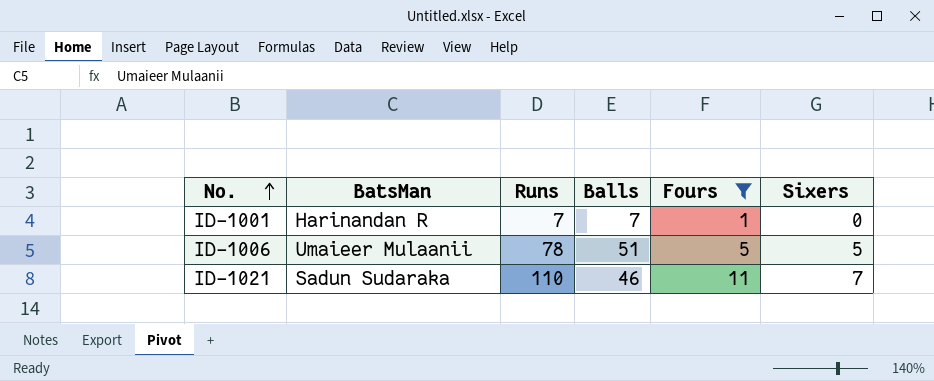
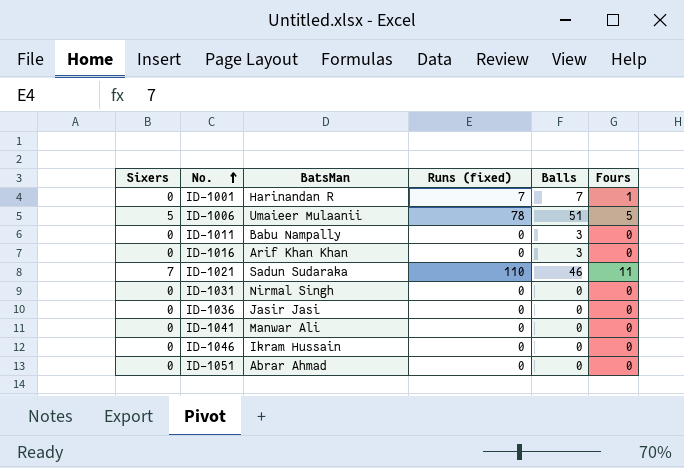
filter: Fours != 0 -> none
column Sixers | position: 6 -> 1
column name: Runs -> Runs (fixed)

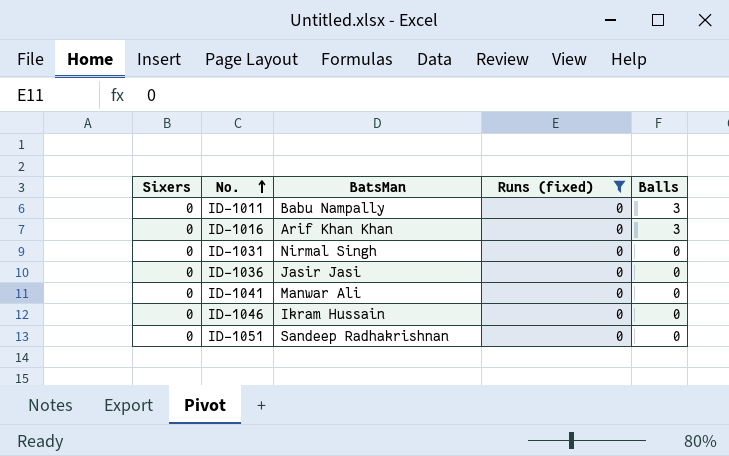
filter: none -> Runs (fixed) = 0
column Fours | position: 6 -> none
ID-1051 | BatsMan: Abrar Ahmad -> Sandeep Radhakrishnan

